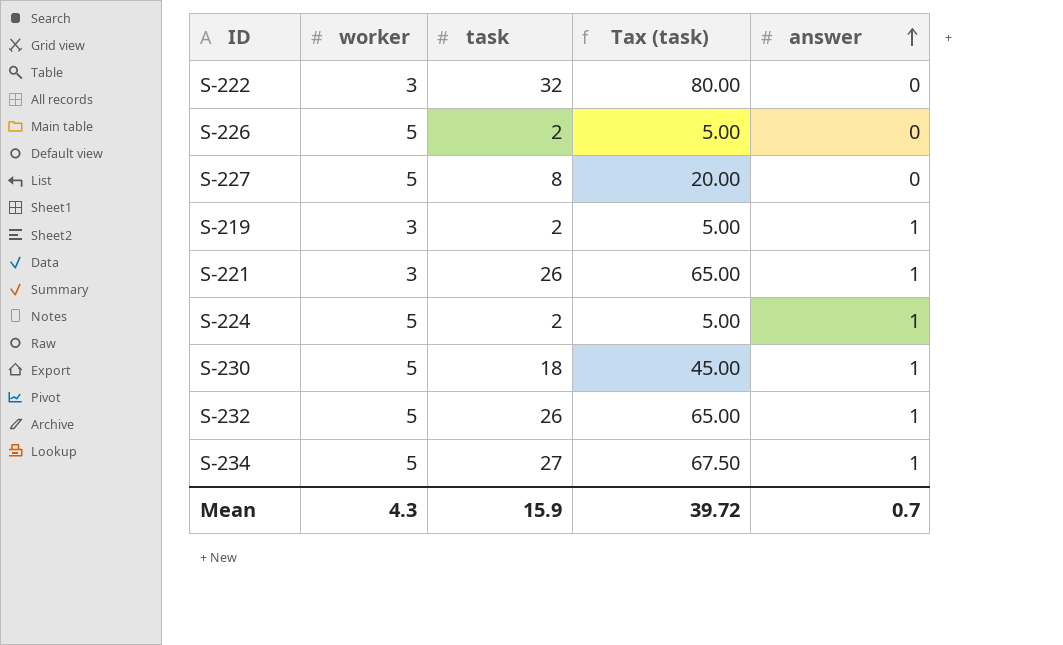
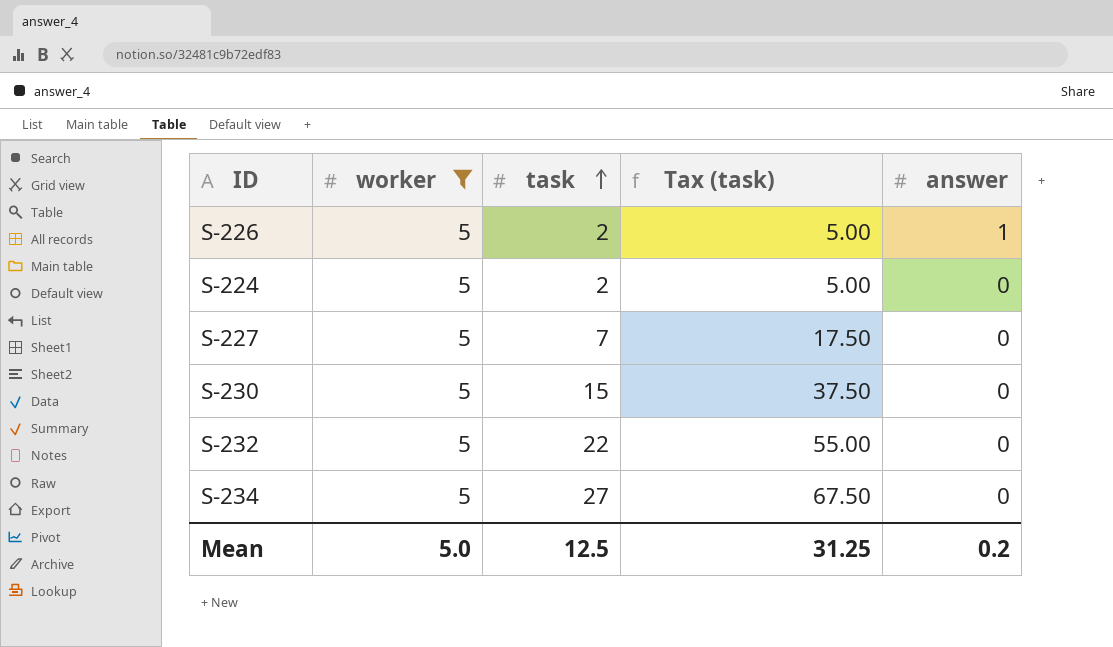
filter: none -> worker = 5
row order: answer ascending -> task ascending
S-226 | answer: 0 -> 1
S-224 | answer: 1 -> 0
S-227 | task: 8 -> 7
S-227 | Tax (task): 20.00 -> 17.50
S-230 | task: 18 -> 15
S-230 | Tax (task): 45.00 -> 37.50
S-230 | answer: 1 -> 0
S-232 | task: 26 -> 22
S-232 | Tax (task): 65.00 -> 55.00
S-232 | answer: 1 -> 0
S-234 | answer: 1 -> 0
Mean | worker: 4.3 -> 5.0
Mean | task: 15.9 -> 12.5
Mean | Tax (task): 39.72 -> 31.25
Mean | answer: 0.7 -> 0.2

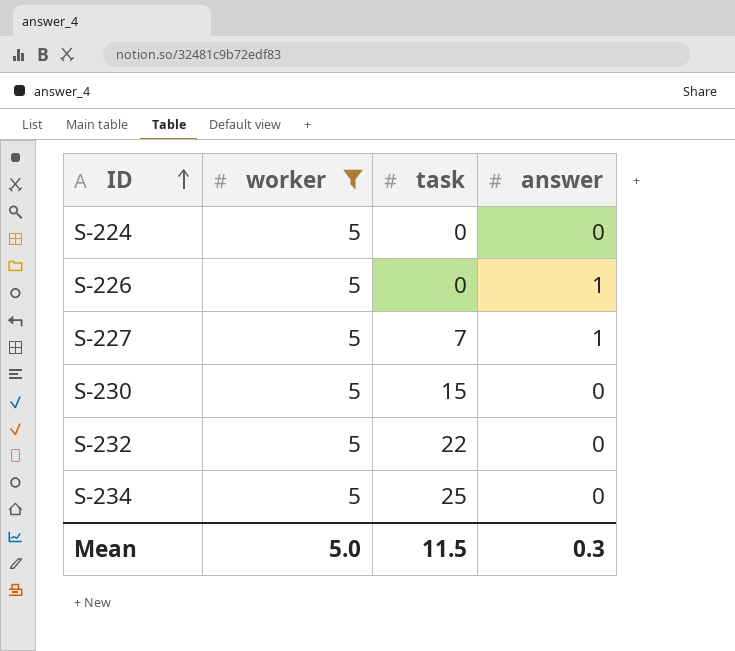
row order: task ascending -> ID ascending
column Tax (task) | formula: [task] * 2.5 -> none
S-224 | task: 2 -> 0
S-226 | task: 2 -> 0
S-227 | answer: 0 -> 1
S-234 | task: 27 -> 25
Mean | task: 12.5 -> 11.5
Mean | answer: 0.2 -> 0.3

